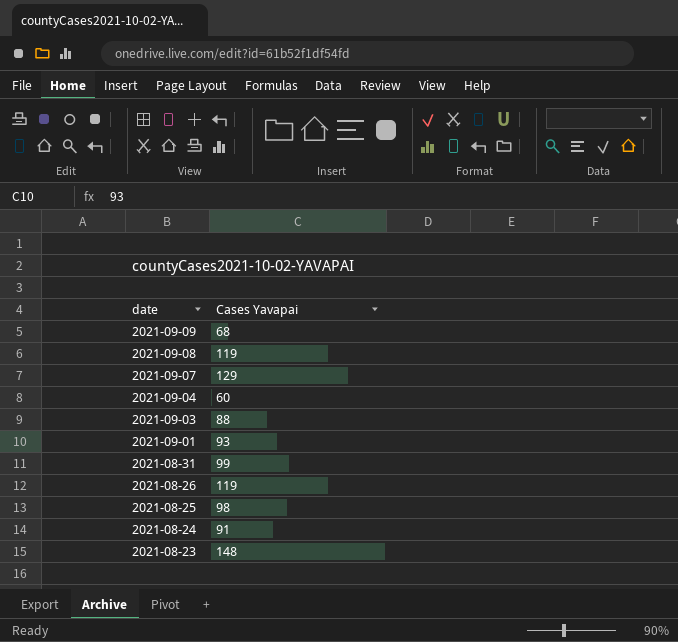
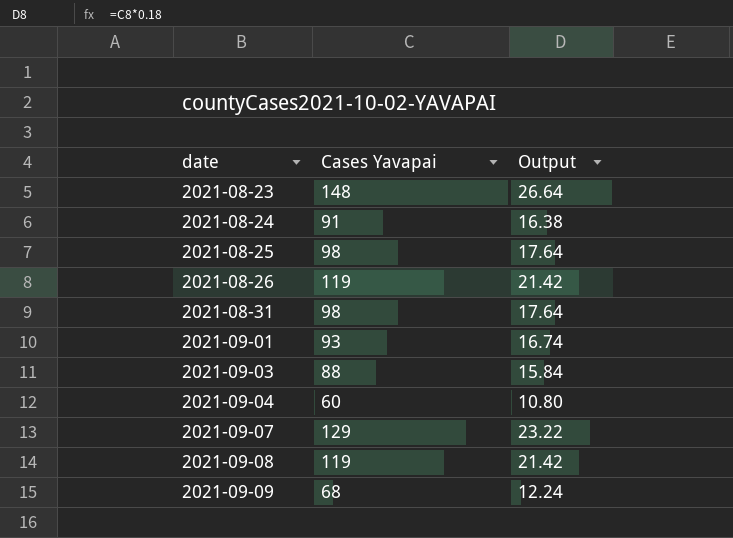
row order: date descending -> date ascending
column Output | formula: none -> [Cases Yavapai] * 0.18
2021-08-31 | Cases Yavapai: 99 -> 98

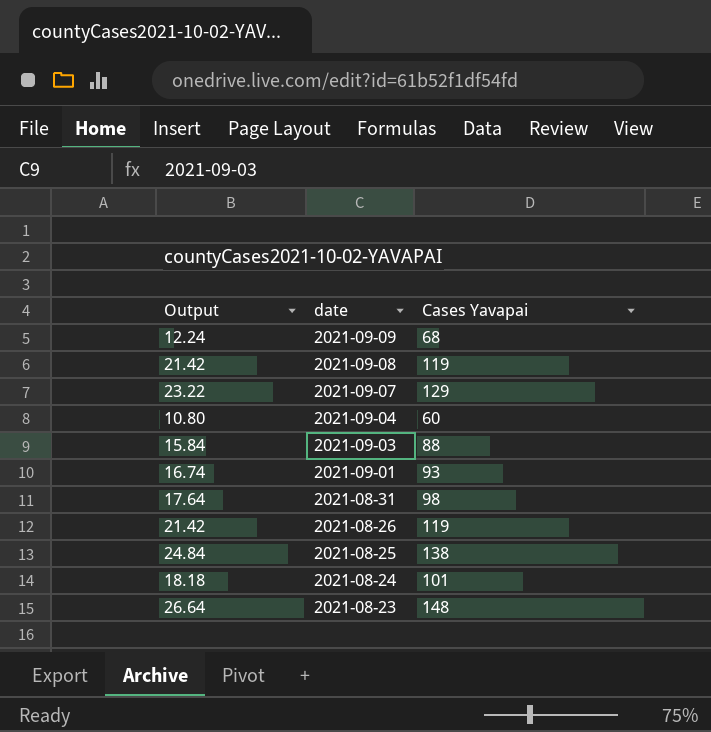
row order: date ascending -> date descending
column Output | position: 3 -> 1
2021-08-25 | Output: 17.64 -> 24.84
2021-08-25 | Cases Yavapai: 98 -> 138
2021-08-24 | Output: 16.38 -> 18.18
2021-08-24 | Cases Yavapai: 91 -> 101

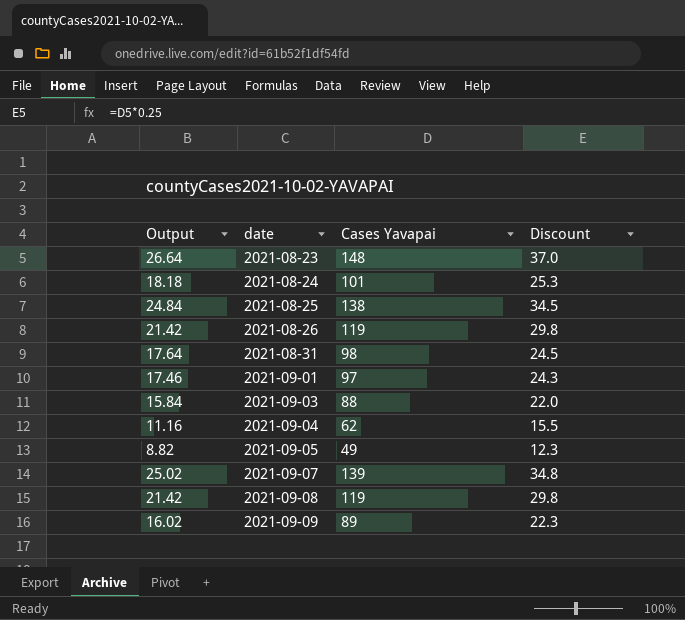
row order: date descending -> date ascending
column Discount | formula: none -> [Cases Yavapai] * 0.25
2021-09-01 | Output: 16.74 -> 17.46
2021-09-01 | Cases Yavapai: 93 -> 97
2021-09-04 | Output: 10.80 -> 11.16
2021-09-04 | Cases Yavapai: 60 -> 62
row 2021-09-05: none -> 8.82 | 49 | 12.3
2021-09-07 | Output: 23.22 -> 25.02
2021-09-07 | Cases Yavapai: 129 -> 139
2021-09-09 | Output: 12.24 -> 16.02
2021-09-09 | Cases Yavapai: 68 -> 89

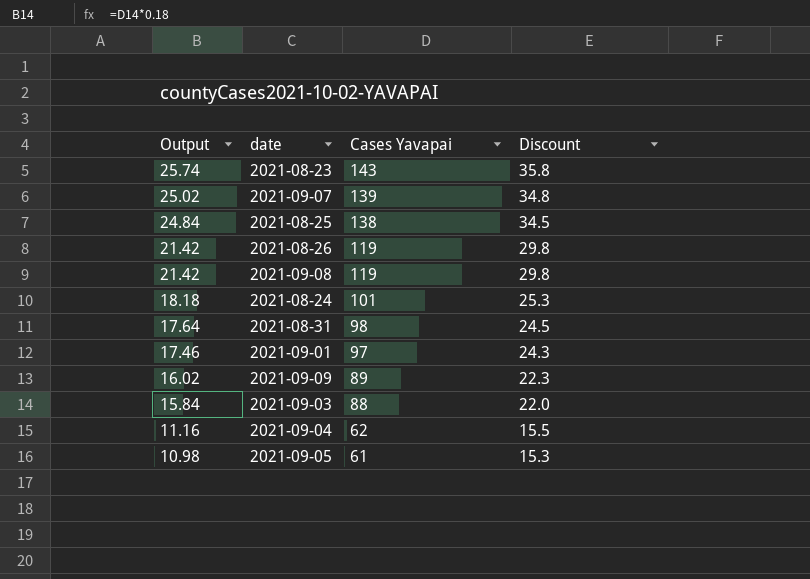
row order: date ascending -> Output descending
2021-08-23 | Output: 26.64 -> 25.74
2021-08-23 | Cases Yavapai: 148 -> 143
2021-08-23 | Discount: 37.0 -> 35.8
2021-09-05 | Output: 8.82 -> 10.98
2021-09-05 | Cases Yavapai: 49 -> 61
2021-09-05 | Discount: 12.3 -> 15.3

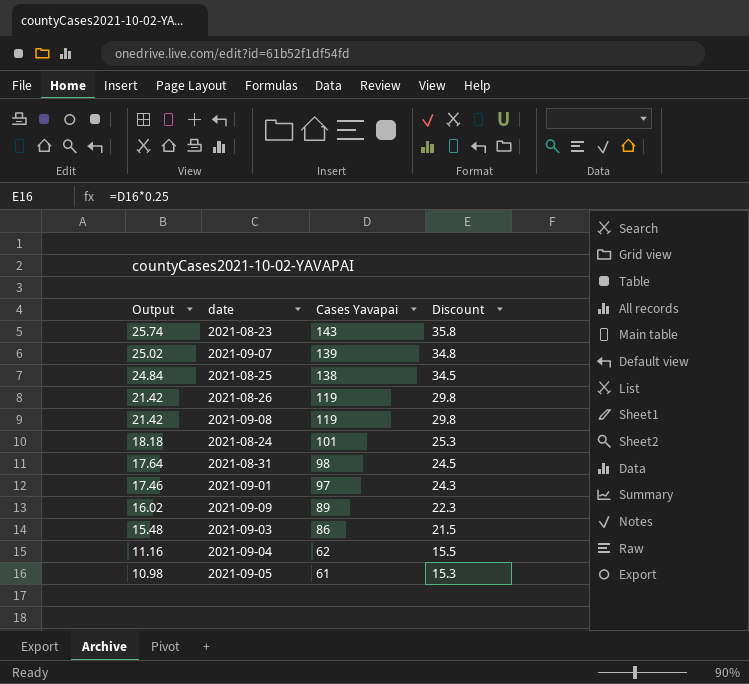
2021-09-03 | Output: 15.84 -> 15.48
2021-09-03 | Cases Yavapai: 88 -> 86
2021-09-03 | Discount: 22.0 -> 21.5

